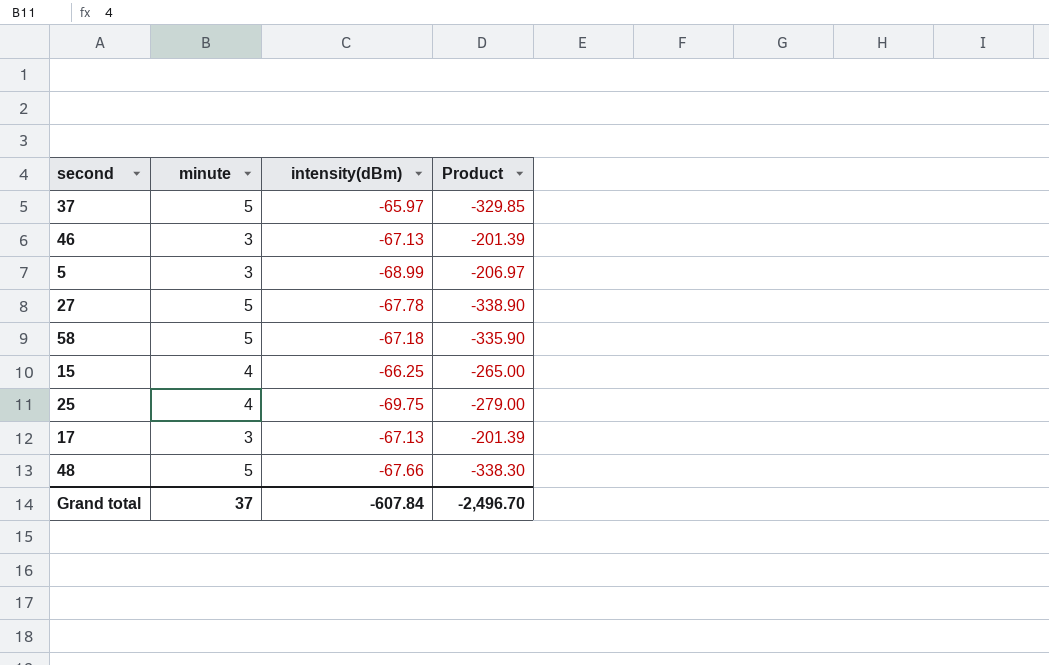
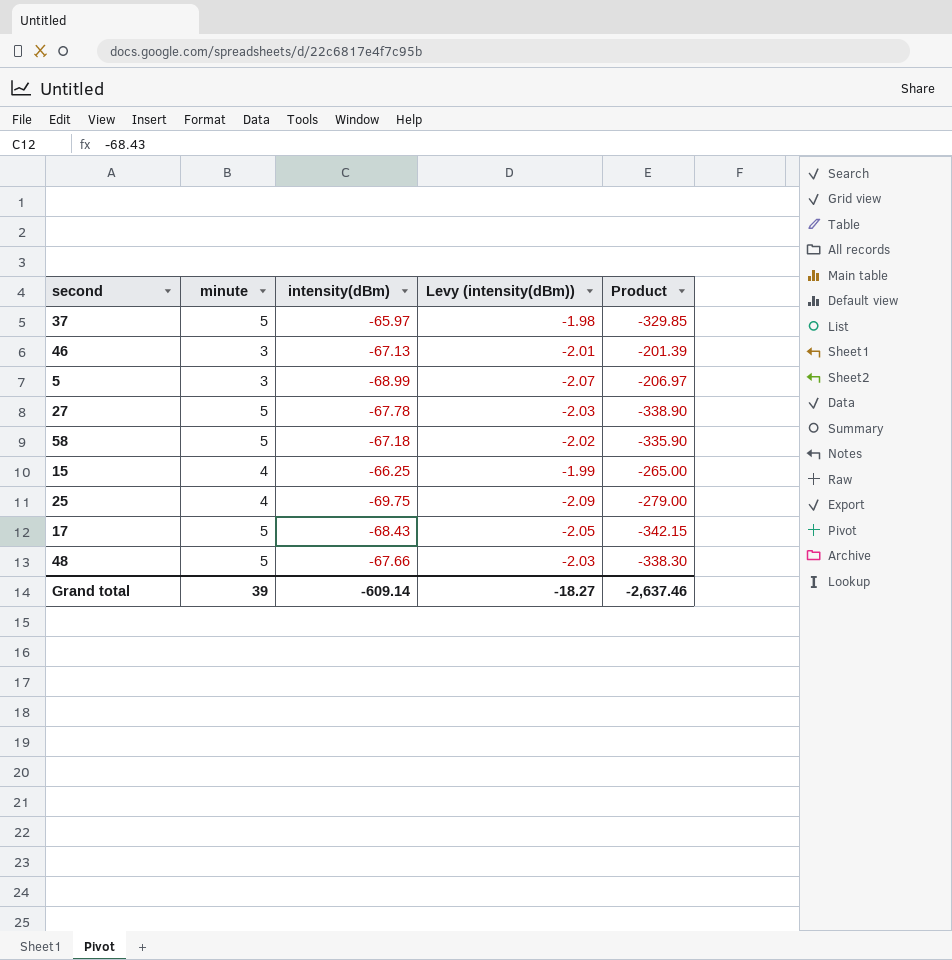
column Levy (intensity(dBm)) | formula: none -> [intensity(dBm)] * 0.03
17 | minute: 3 -> 5
17 | intensity(dBm): -67.13 -> -68.43
17 | Product: -201.39 -> -342.15
Grand total | minute: 37 -> 39
Grand total | intensity(dBm): -607.84 -> -609.14
Grand total | Product: -2,496.70 -> -2,637.46

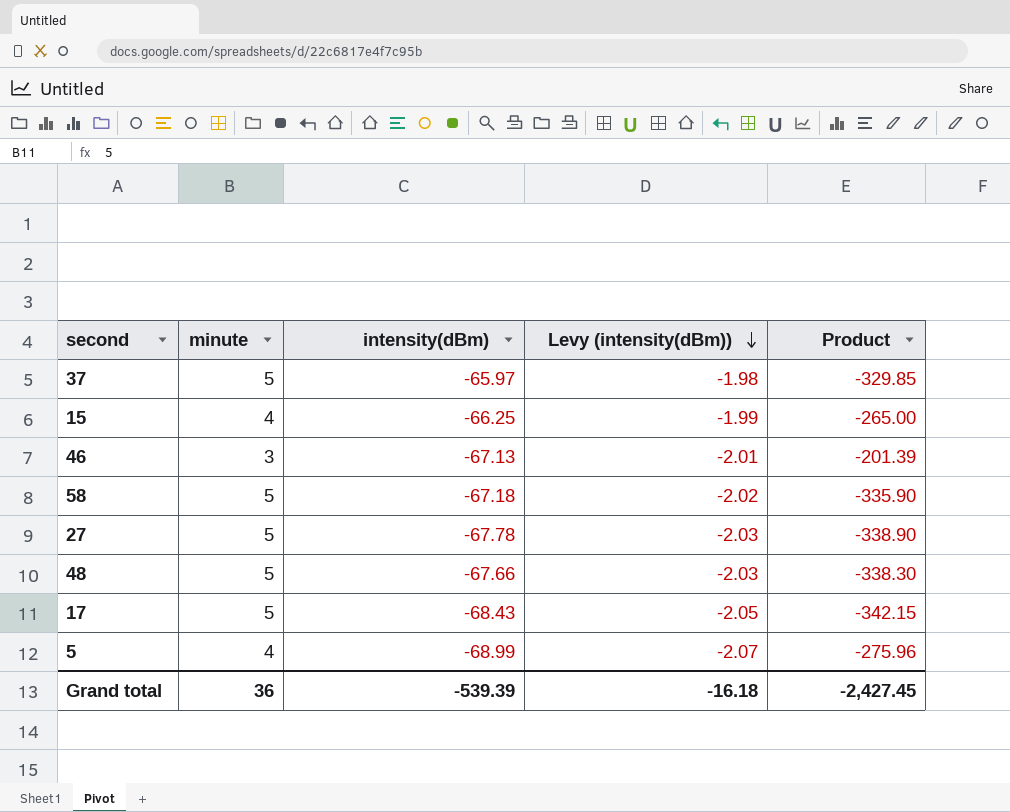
row order: none -> Levy (intensity(dBm)) descending
row 25: 4 | -69.75 | -2.09 | -279.00 -> none
5 | minute: 3 -> 4
5 | Product: -206.97 -> -275.96
Grand total | minute: 39 -> 36
Grand total | intensity(dBm): -609.14 -> -539.39
Grand total | Levy (intensity(dBm)): -18.27 -> -16.18
Grand total | Product: -2,637.46 -> -2,427.45

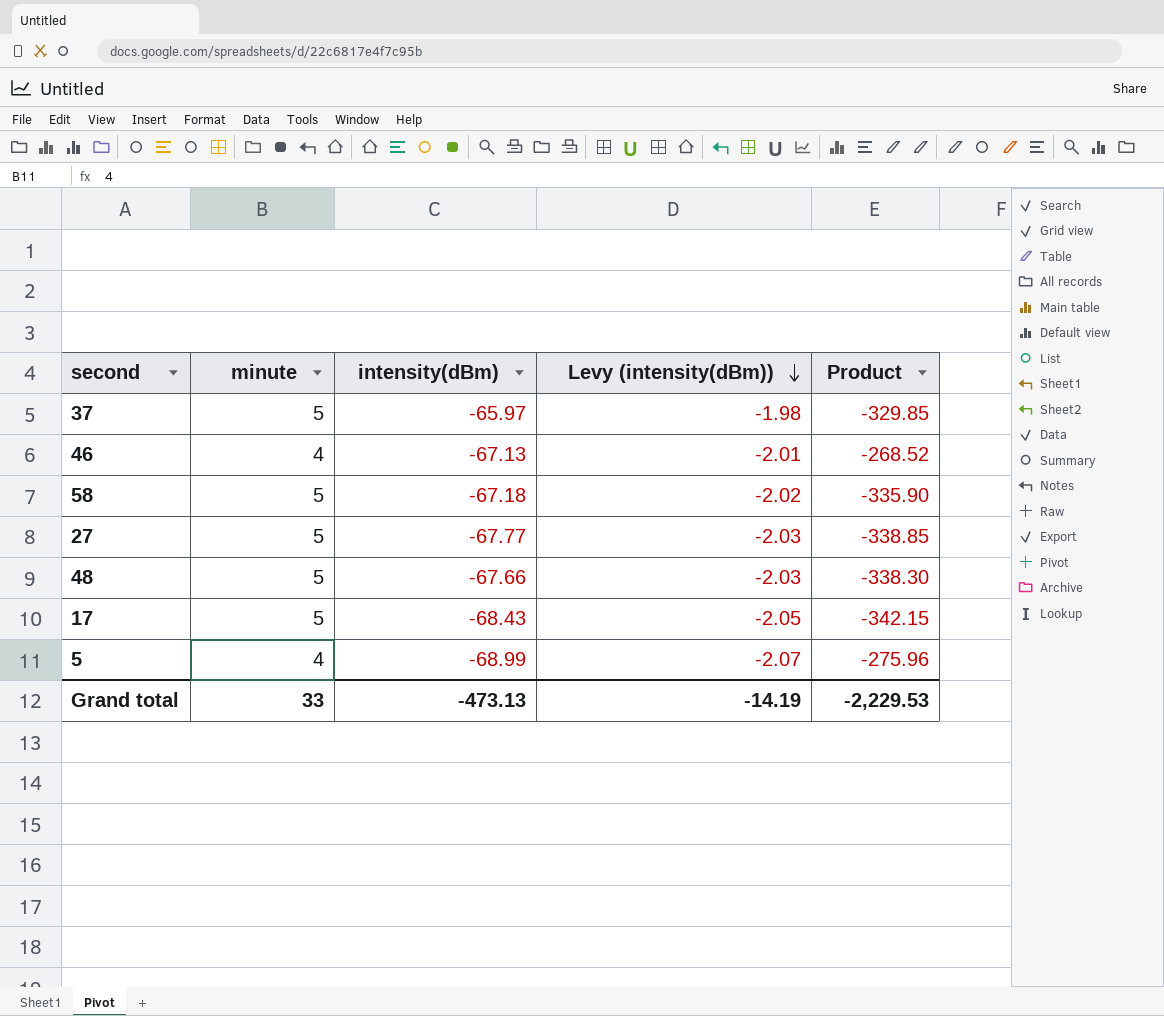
row 15: 4 | -66.25 | -1.99 | -265.00 -> none
46 | minute: 3 -> 4
46 | Product: -201.39 -> -268.52
27 | intensity(dBm): -67.78 -> -67.77
27 | Product: -338.90 -> -338.85
Grand total | minute: 36 -> 33
Grand total | intensity(dBm): -539.39 -> -473.13
Grand total | Levy (intensity(dBm)): -16.18 -> -14.19
Grand total | Product: -2,427.45 -> -2,229.53

